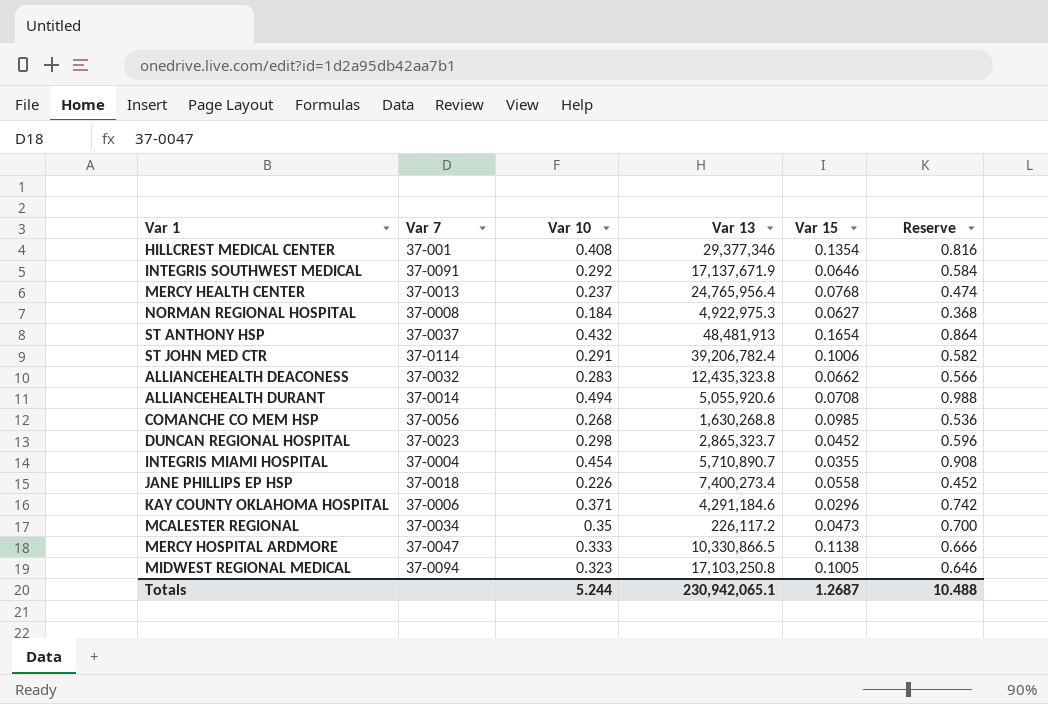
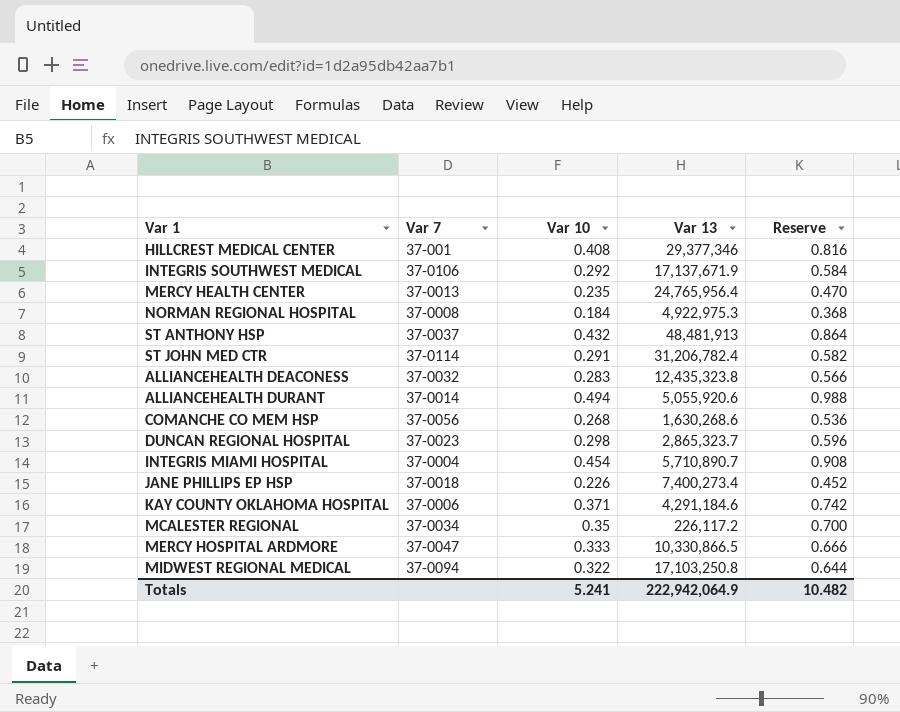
column Var 15 | position: 5 -> none
INTEGRIS SOUTHWEST MEDICAL | Var 7: 37-0091 -> 37-0106
MERCY HEALTH CENTER | Var 10: 0.237 -> 0.235
MERCY HEALTH CENTER | Reserve: 0.474 -> 0.470
ST JOHN MED CTR | Var 13: 39,206,782.4 -> 31,206,782.4
COMANCHE CO MEM HSP | Var 13: 1,630,268.8 -> 1,630,268.6
MIDWEST REGIONAL MEDICAL | Var 10: 0.323 -> 0.322
MIDWEST REGIONAL MEDICAL | Reserve: 0.646 -> 0.644
Totals | Var 10: 5.244 -> 5.241
Totals | Var 13: 230,942,065.1 -> 222,942,064.9
Totals | Reserve: 10.488 -> 10.482

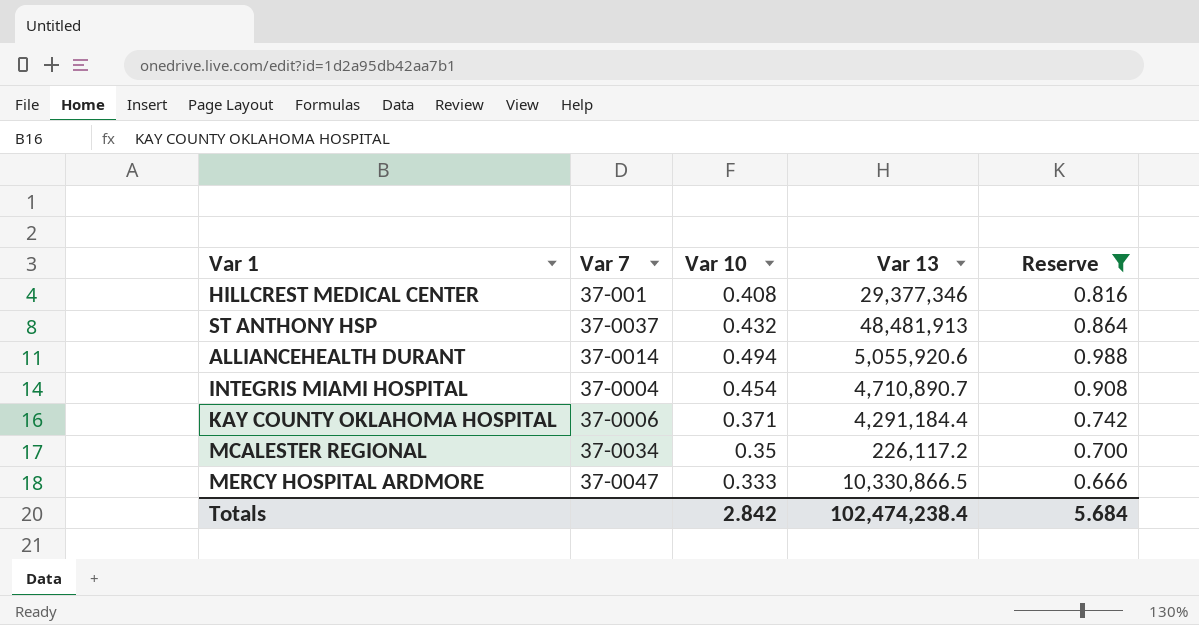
filter: none -> Reserve >= 0.666
INTEGRIS MIAMI HOSPITAL | Var 13: 5,710,890.7 -> 4,710,890.7
KAY COUNTY OKLAHOMA HOSPITAL | Var 13: 4,291,184.6 -> 4,291,184.4
Totals | Var 10: 5.241 -> 2.842
Totals | Var 13: 222,942,064.9 -> 102,474,238.4
Totals | Reserve: 10.482 -> 5.684

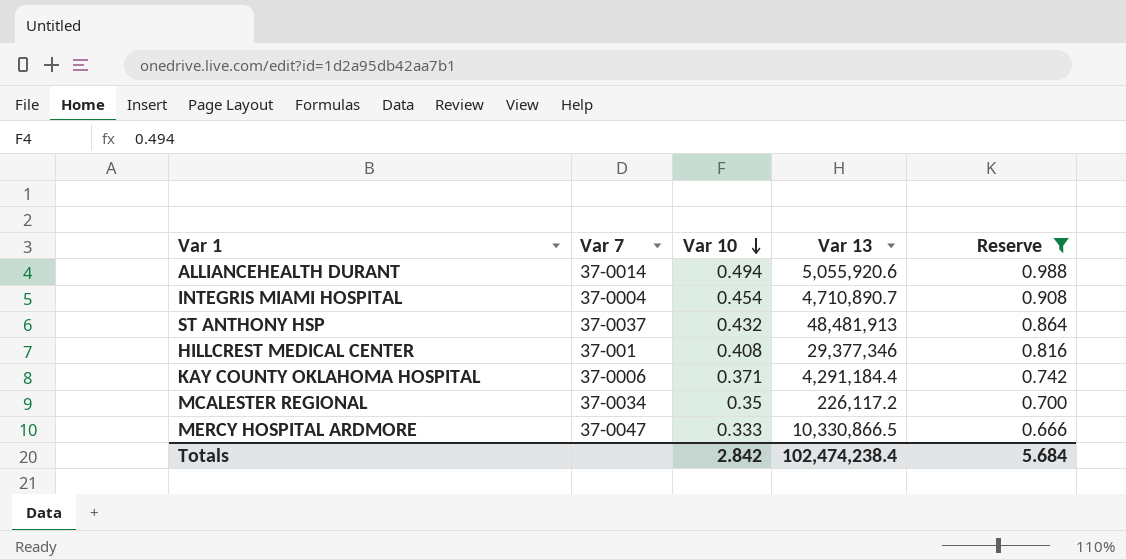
row order: none -> Var 10 descending

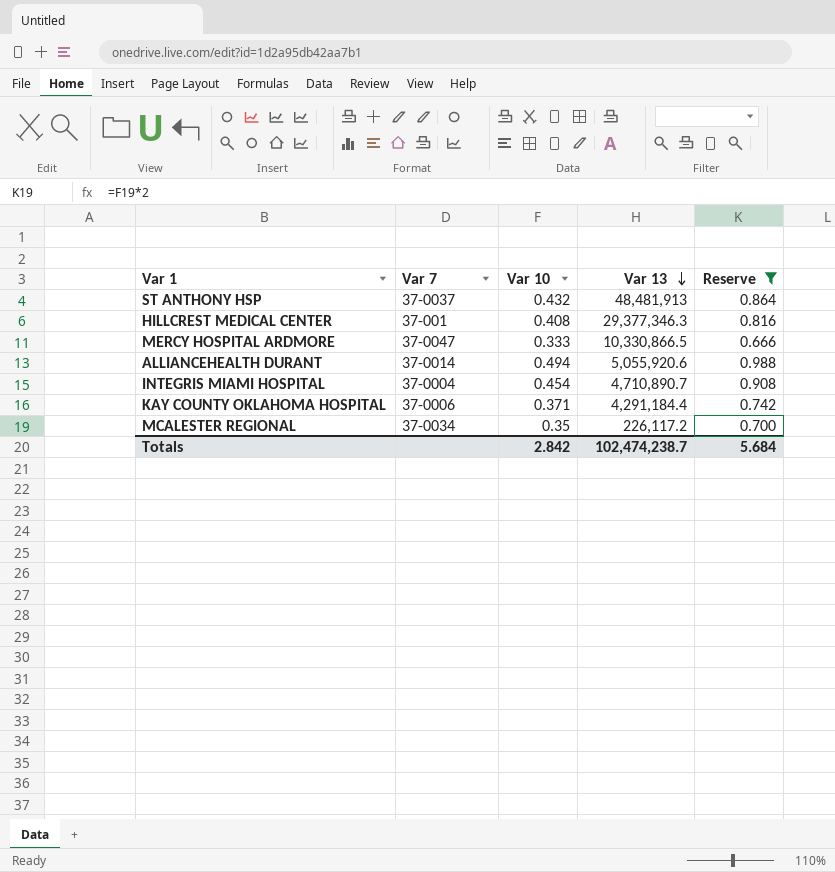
row order: Var 10 descending -> Var 13 descending
HILLCREST MEDICAL CENTER | Var 13: 29,377,346 -> 29,377,346.3
Totals | Var 13: 102,474,238.4 -> 102,474,238.7

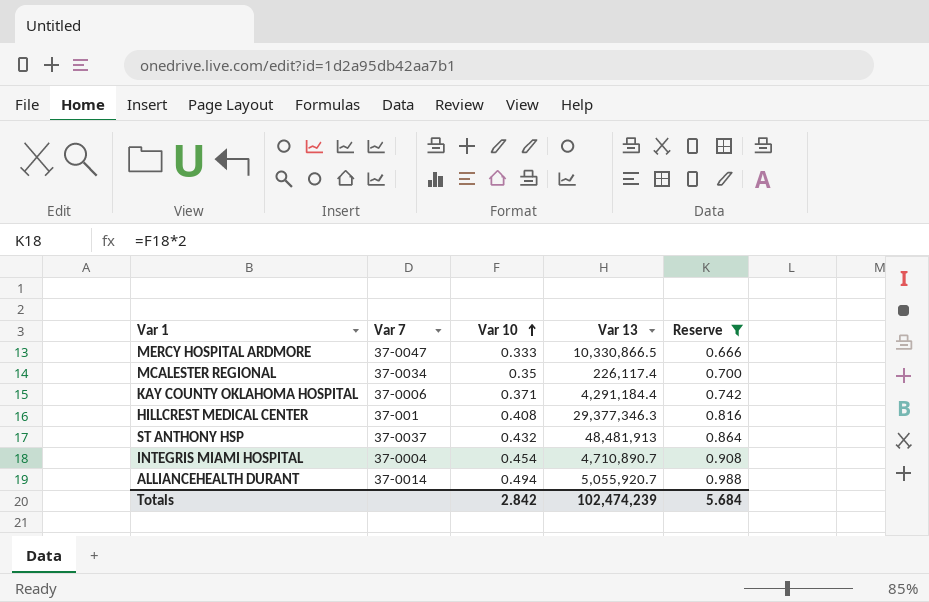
row order: Var 13 descending -> Var 10 ascending
MCALESTER REGIONAL | Var 13: 226,117.2 -> 226,117.4
ALLIANCEHEALTH DURANT | Var 13: 5,055,920.6 -> 5,055,920.7
Totals | Var 13: 102,474,238.7 -> 102,474,239

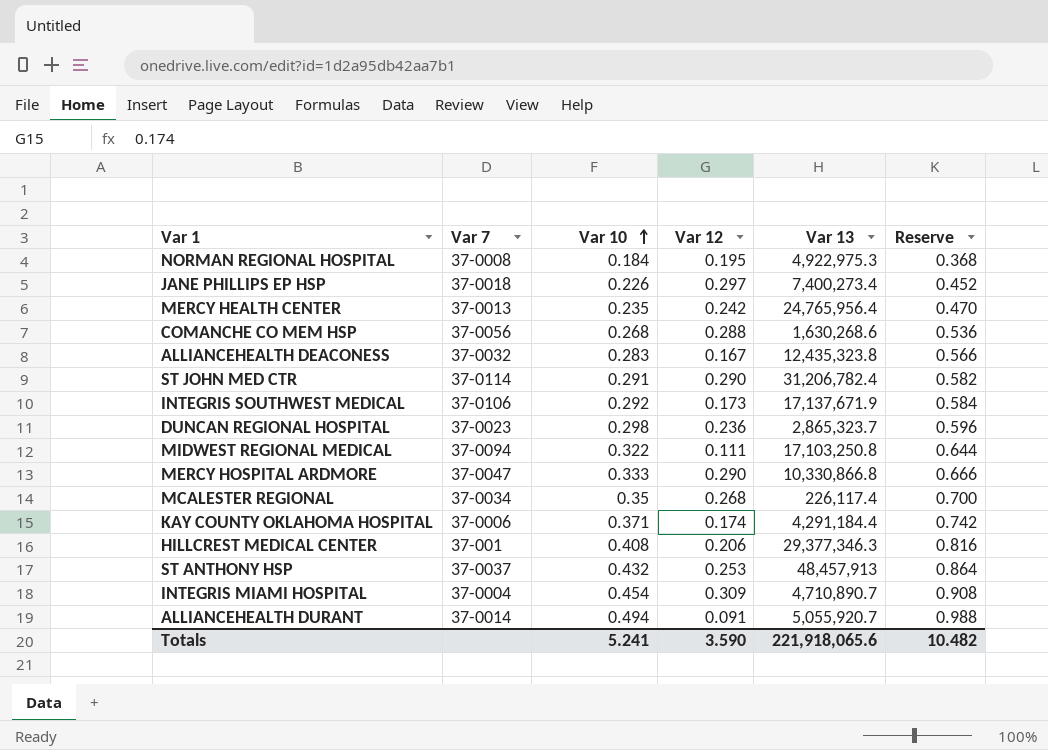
filter: Reserve >= 0.666 -> none
column Var 12 | position: none -> 4
MERCY HOSPITAL ARDMORE | Var 13: 10,330,866.5 -> 10,330,866.8
ST ANTHONY HSP | Var 13: 48,481,913 -> 48,457,913
Totals | Var 10: 2.842 -> 5.241
Totals | Var 13: 102,474,239 -> 221,918,065.6
Totals | Reserve: 5.684 -> 10.482

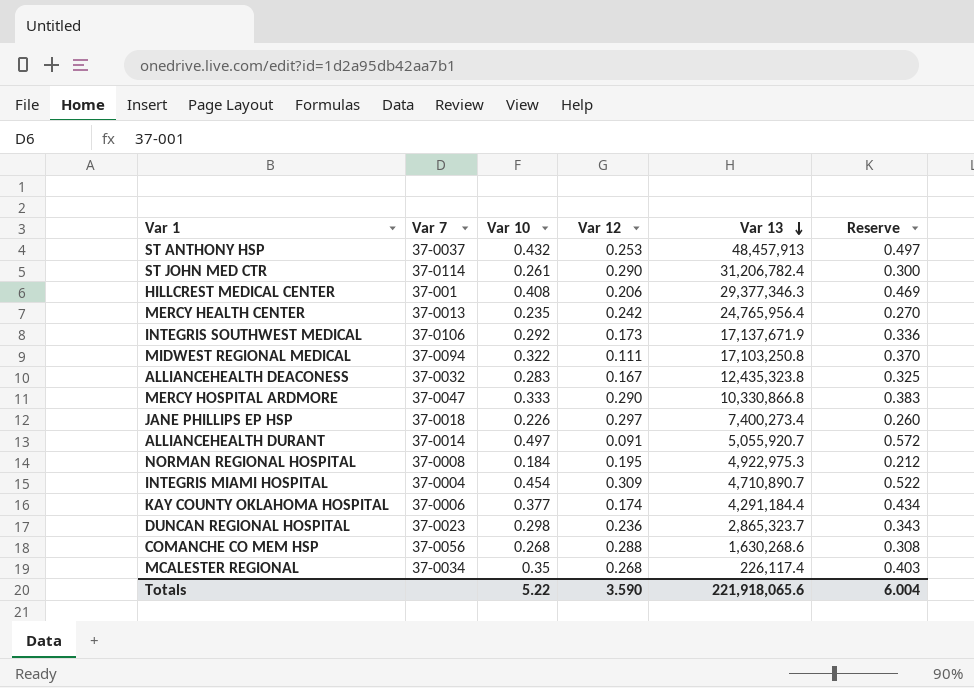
row order: Var 10 ascending -> Var 13 descending
column Reserve | formula: [Var 10] * 2 -> [Var 10] * 1.15
ST JOHN MED CTR | Var 10: 0.291 -> 0.261
ALLIANCEHEALTH DURANT | Var 10: 0.494 -> 0.497
KAY COUNTY OKLAHOMA HOSPITAL | Var 10: 0.371 -> 0.377
Totals | Var 10: 5.241 -> 5.22
Totals | Reserve: 10.482 -> 6.004

